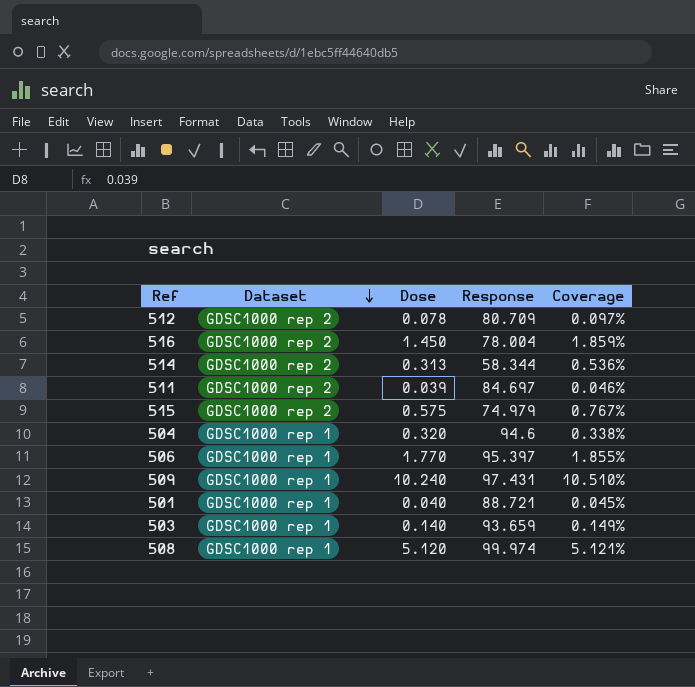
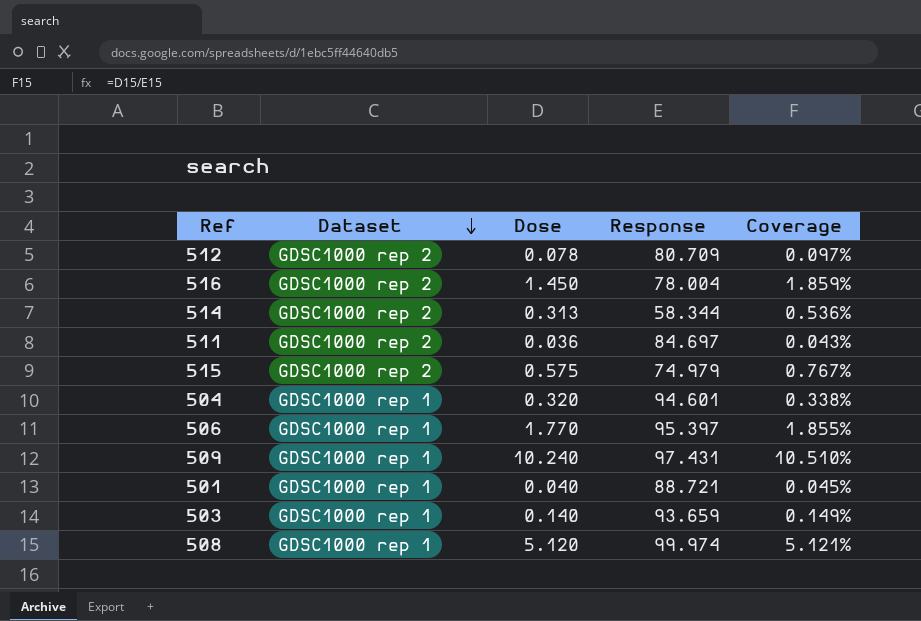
511 | Dose: 0.039 -> 0.036
511 | Coverage: 0.046% -> 0.043%
504 | Response: 94.6 -> 94.601

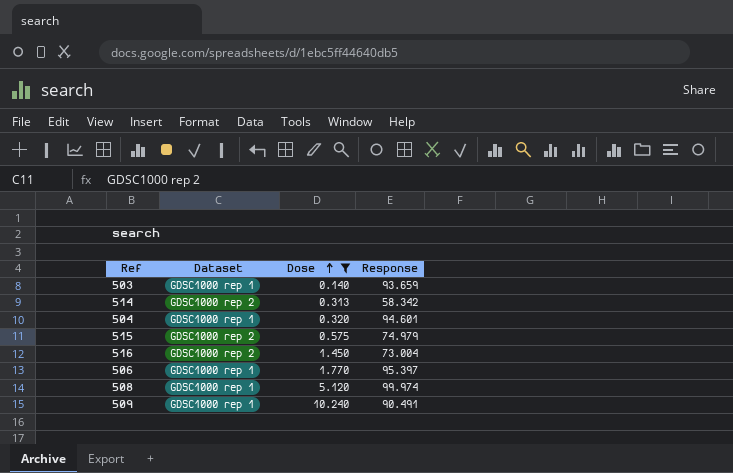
filter: none -> Dose >= 0.140
row order: Dataset descending -> Dose ascending
column Coverage | formula: [Dose] / [Response] -> none
514 | Response: 58.344 -> 58.342
516 | Response: 78.004 -> 73.004
509 | Response: 97.431 -> 90.491

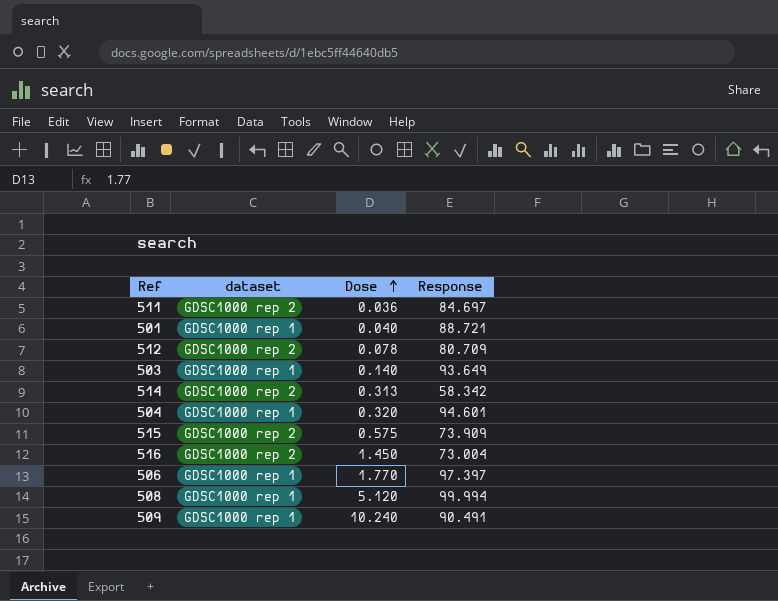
filter: Dose >= 0.140 -> none
column name: Dataset -> dataset
503 | Response: 93.659 -> 93.649
515 | Response: 74.979 -> 73.909
506 | Response: 95.397 -> 97.397
508 | Response: 99.974 -> 99.994

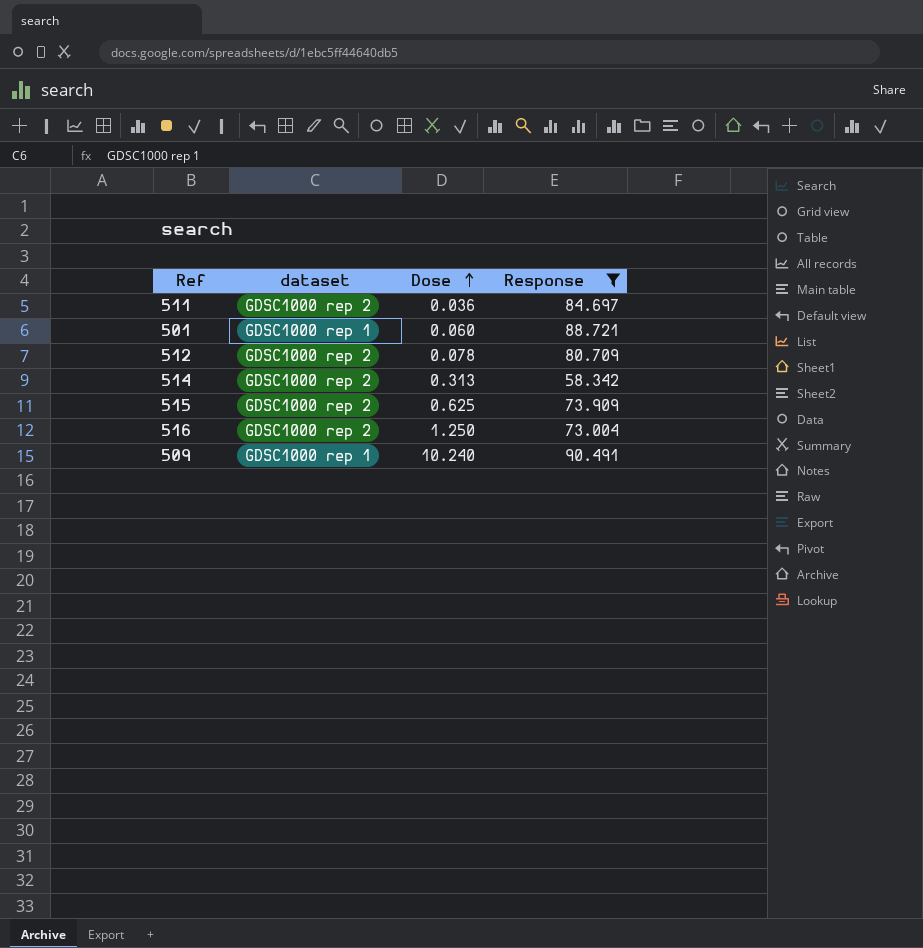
filter: none -> Response <= 90.491
501 | Dose: 0.040 -> 0.060
515 | Dose: 0.575 -> 0.625
516 | Dose: 1.450 -> 1.250

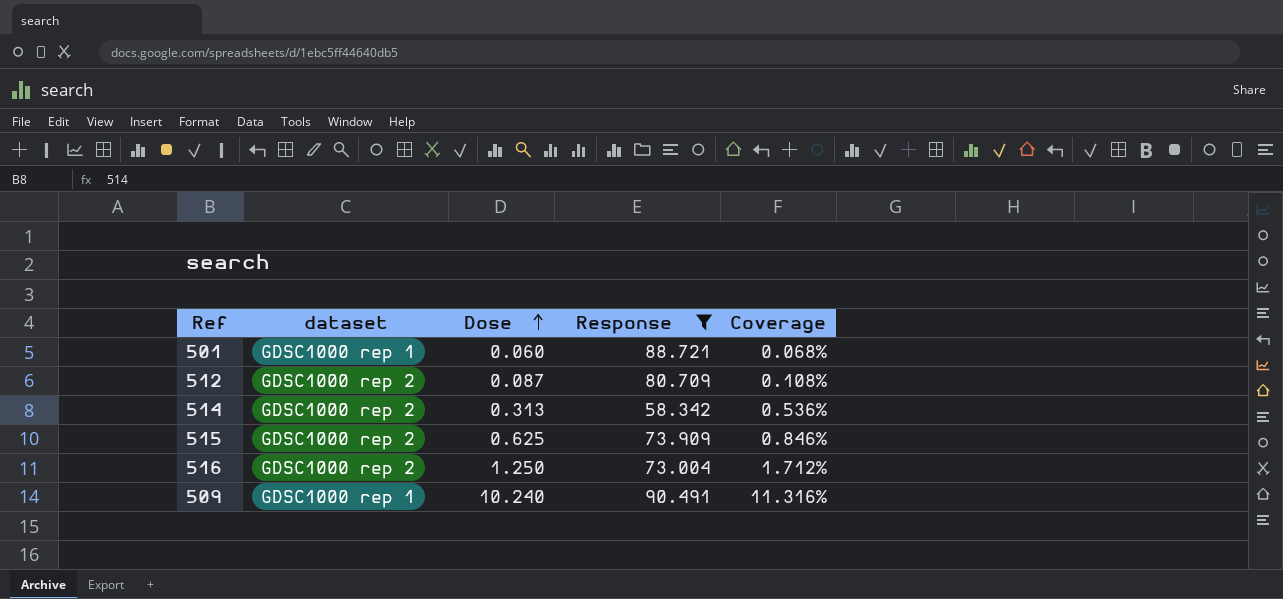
column Coverage | formula: none -> [Dose] / [Response]
row 511: GDSC1000 rep 2 | 0.036 | 84.697 -> none
512 | Dose: 0.078 -> 0.087

